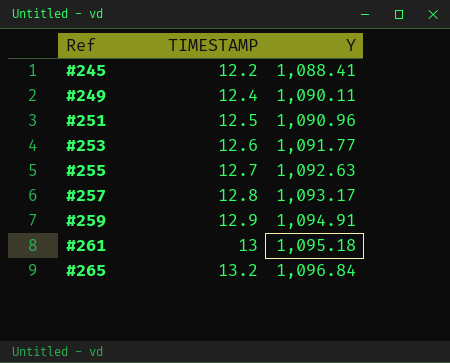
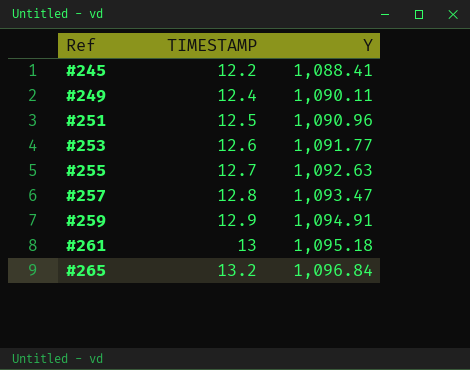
#257 | Y: 1,093.17 -> 1,093.47

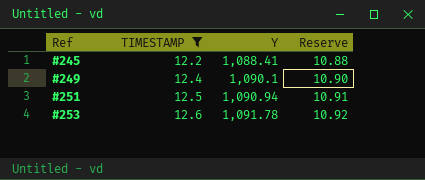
filter: none -> TIMESTAMP <= 12.6
column Reserve | formula: none -> [Y] * 0.01
#249 | Y: 1,090.11 -> 1,090.1
#251 | Y: 1,090.96 -> 1,090.94
#253 | Y: 1,091.77 -> 1,091.78

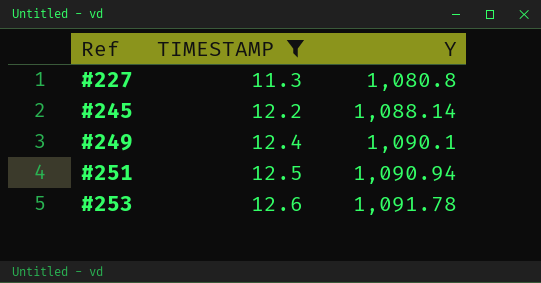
column Reserve | formula: [Y] * 0.01 -> none
row #227: none -> 11.3 | 1,080.8
#245 | Y: 1,088.41 -> 1,088.14

